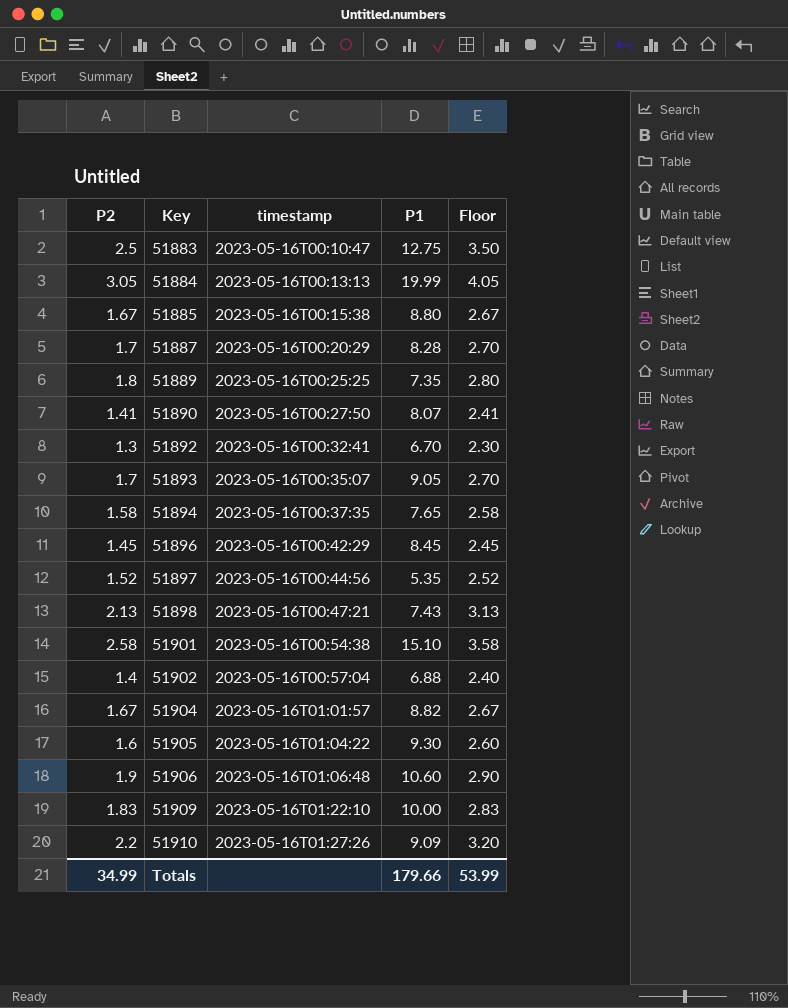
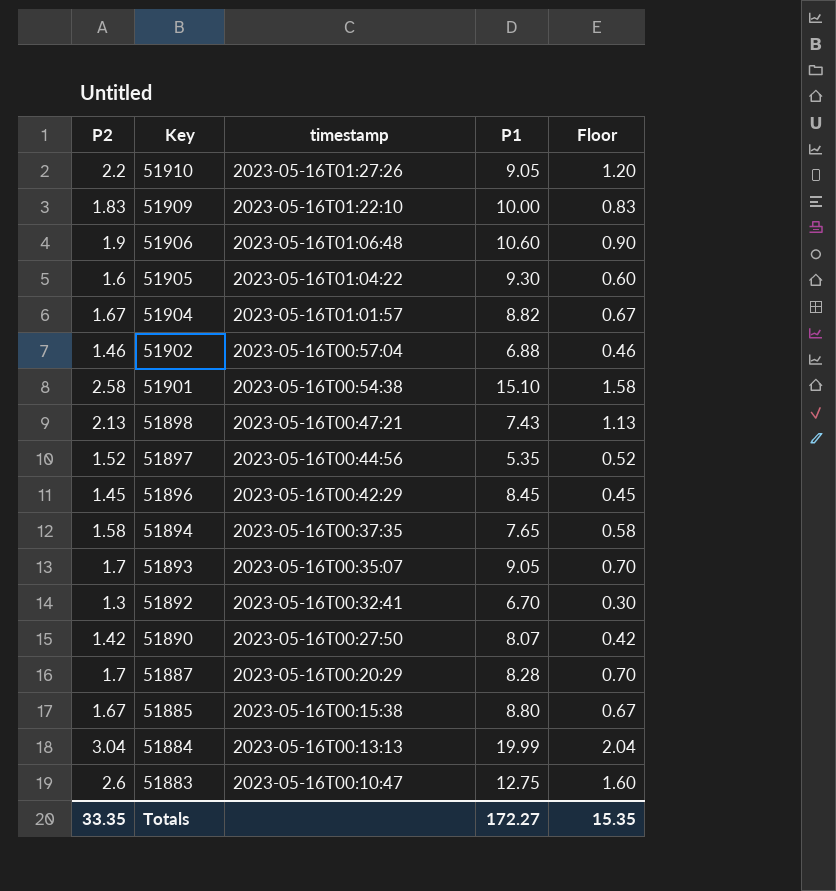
row order: Key ascending -> Key descending
column Floor | formula: [P2] + 1 -> [P2] - 1
row 51889: 1.8 | 2023-05-16T00:25:25 | 7.35 | 2.80 -> none
51910 | P1: 9.09 -> 9.05
51902 | P2: 1.4 -> 1.46
51890 | P2: 1.41 -> 1.42
51884 | P2: 3.05 -> 3.04
51883 | P2: 2.5 -> 2.6
Totals | P2: 34.99 -> 33.35
Totals | P1: 179.66 -> 172.27
Totals | Floor: 53.99 -> 15.35

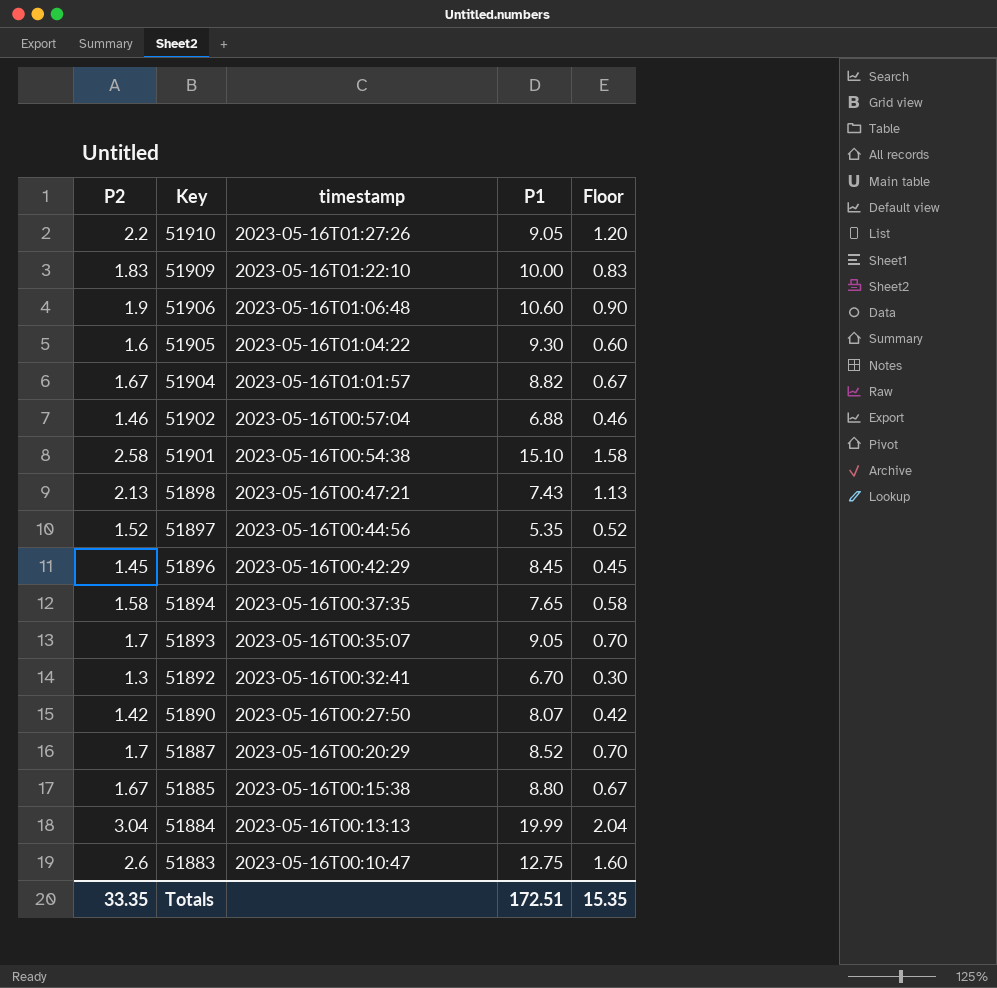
51887 | P1: 8.28 -> 8.52
Totals | P1: 172.27 -> 172.51

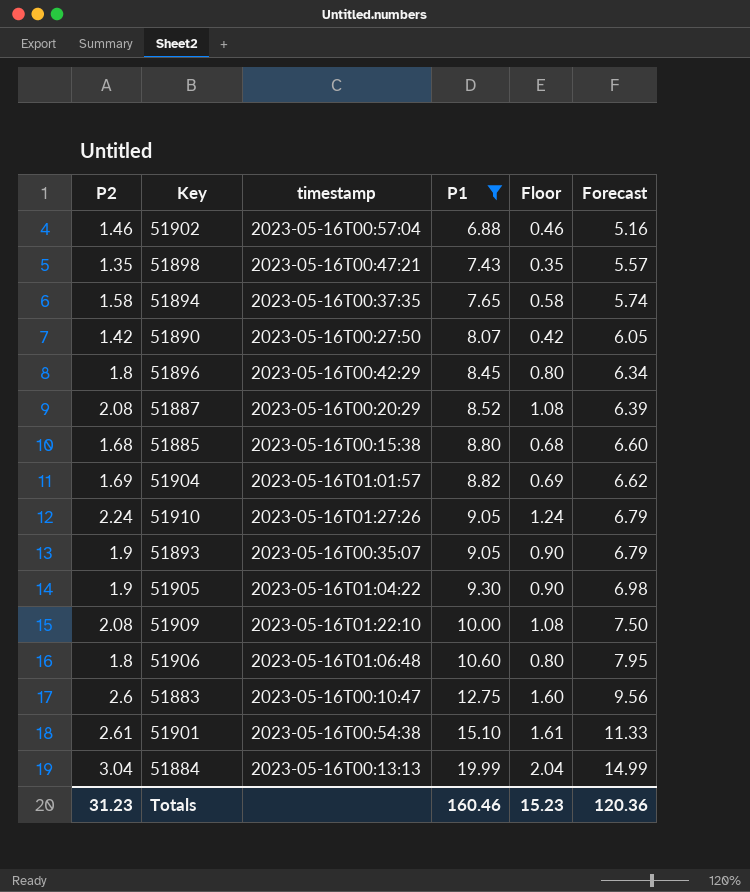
filter: none -> P1 >= 6.88
row order: Key descending -> P1 ascending
column Forecast | formula: none -> [P1] * 0.75
51898 | P2: 2.13 -> 1.35
51898 | Floor: 1.13 -> 0.35
51896 | P2: 1.45 -> 1.8
51896 | Floor: 0.45 -> 0.80
51887 | P2: 1.7 -> 2.08
51887 | Floor: 0.70 -> 1.08
51885 | P2: 1.67 -> 1.68
51885 | Floor: 0.67 -> 0.68
51904 | P2: 1.67 -> 1.69
51904 | Floor: 0.67 -> 0.69
51910 | P2: 2.2 -> 2.24
51910 | Floor: 1.20 -> 1.24
51893 | P2: 1.7 -> 1.9
51893 | Floor: 0.70 -> 0.90
51905 | P2: 1.6 -> 1.9
51905 | Floor: 0.60 -> 0.90
51909 | P2: 1.83 -> 2.08
51909 | Floor: 0.83 -> 1.08
51906 | P2: 1.9 -> 1.8
51906 | Floor: 0.90 -> 0.80
51901 | P2: 2.58 -> 2.61
51901 | Floor: 1.58 -> 1.61
Totals | P2: 33.35 -> 31.23
Totals | P1: 172.51 -> 160.46
Totals | Floor: 15.35 -> 15.23

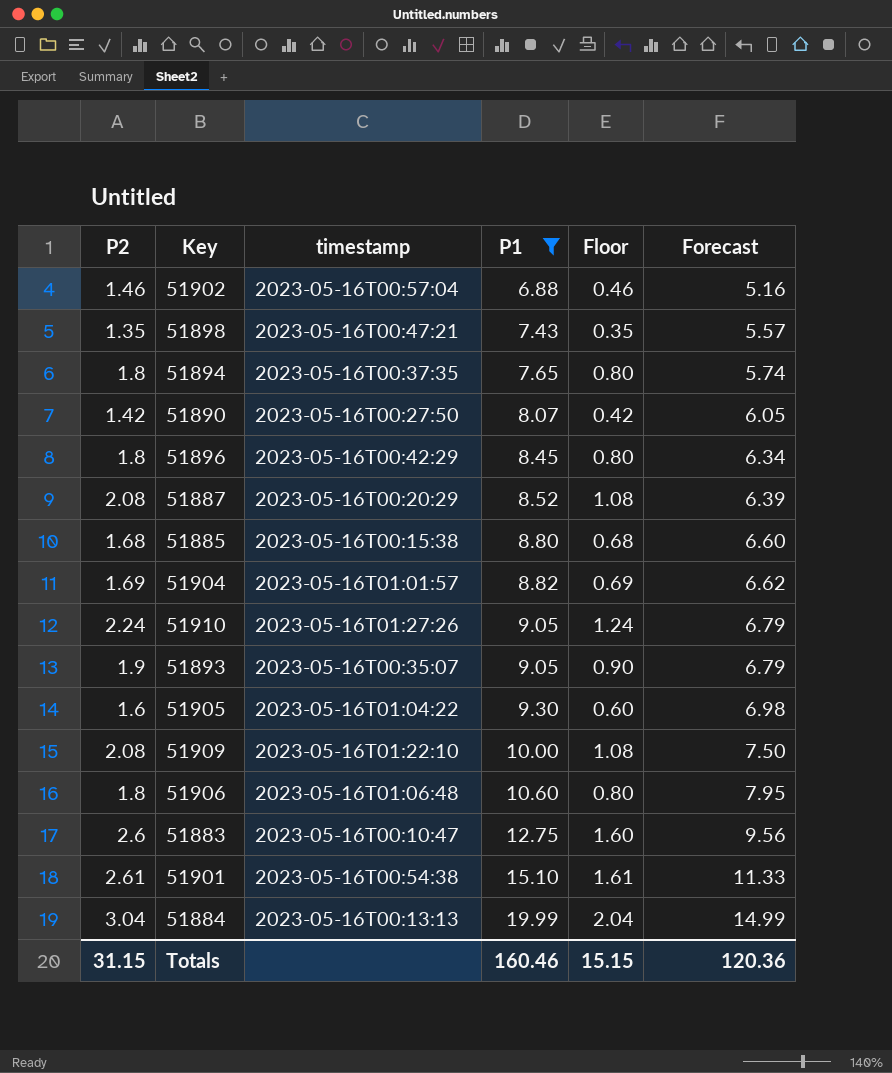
51894 | P2: 1.58 -> 1.8
51894 | Floor: 0.58 -> 0.80
51905 | P2: 1.9 -> 1.6
51905 | Floor: 0.90 -> 0.60
Totals | P2: 31.23 -> 31.15
Totals | Floor: 15.23 -> 15.15

